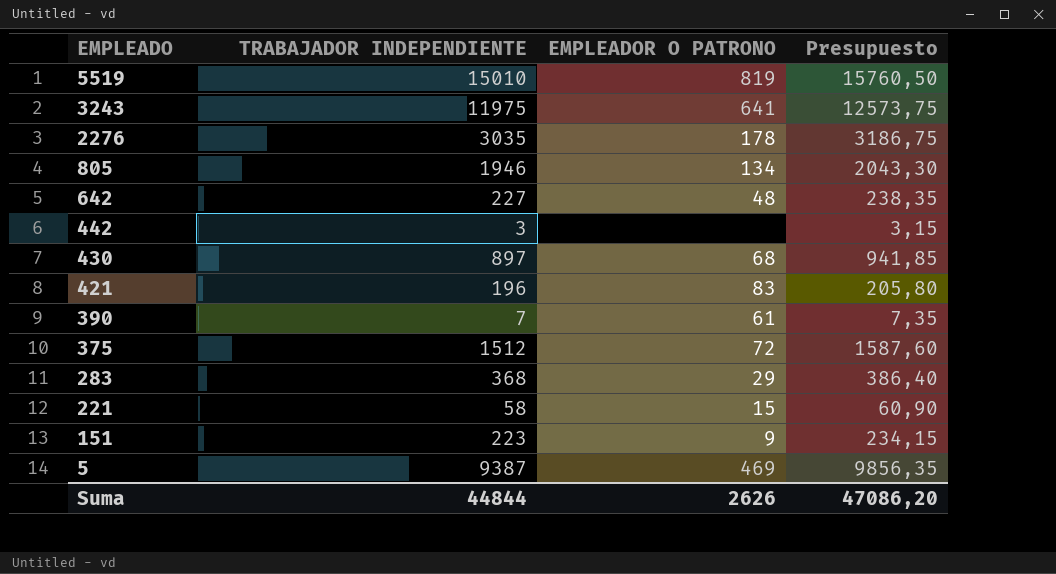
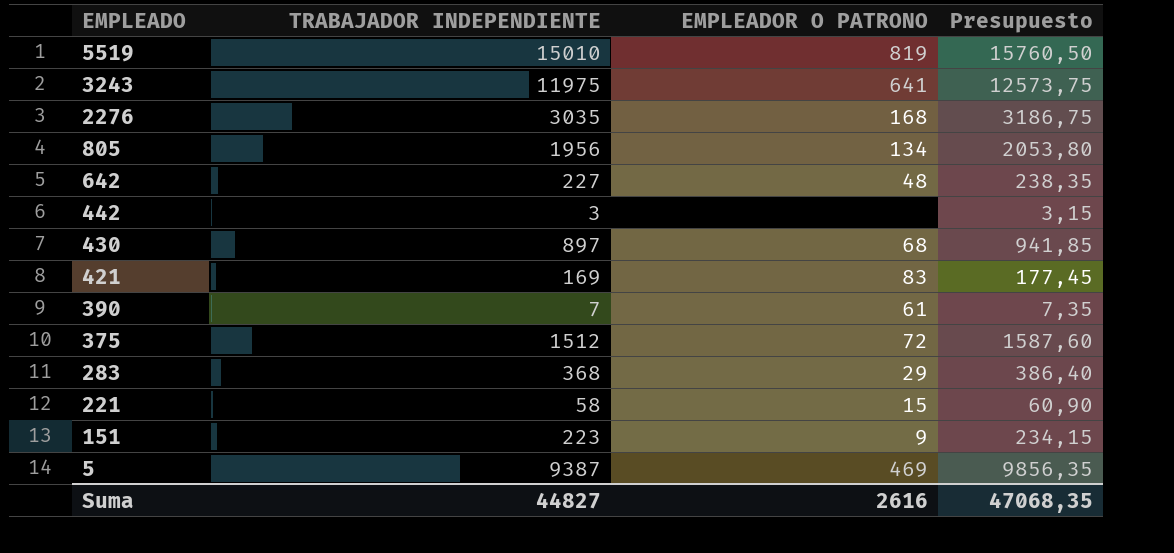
2276 | EMPLEADOR O PATRONO: 178 -> 168
805 | TRABAJADOR INDEPENDIENTE: 1946 -> 1956
805 | Presupuesto: 2043,30 -> 2053,80
421 | TRABAJADOR INDEPENDIENTE: 196 -> 169
421 | Presupuesto: 205,80 -> 177,45
Suma | TRABAJADOR INDEPENDIENTE: 44844 -> 44827
Suma | EMPLEADOR O PATRONO: 2626 -> 2616
Suma | Presupuesto: 47086,20 -> 47068,35

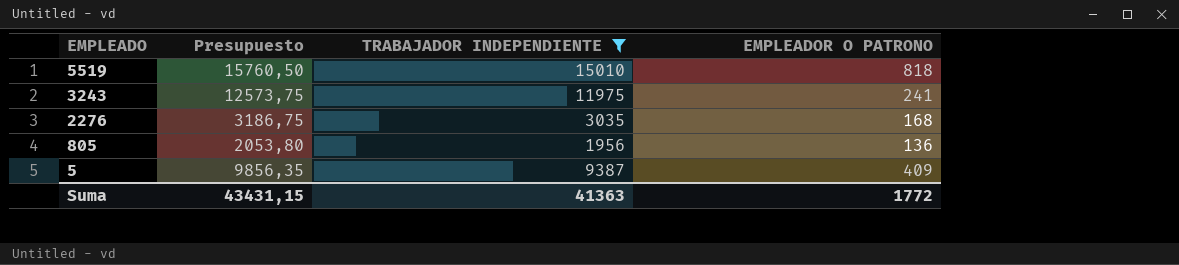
filter: none -> TRABAJADOR INDEPENDIENTE >= 1956
column Presupuesto | position: 4 -> 2
5519 | EMPLEADOR O PATRONO: 819 -> 818
3243 | EMPLEADOR O PATRONO: 641 -> 241
805 | EMPLEADOR O PATRONO: 134 -> 136
5 | EMPLEADOR O PATRONO: 469 -> 409
Suma | Presupuesto: 47068,35 -> 43431,15
Suma | TRABAJADOR INDEPENDIENTE: 44827 -> 41363
Suma | EMPLEADOR O PATRONO: 2616 -> 1772

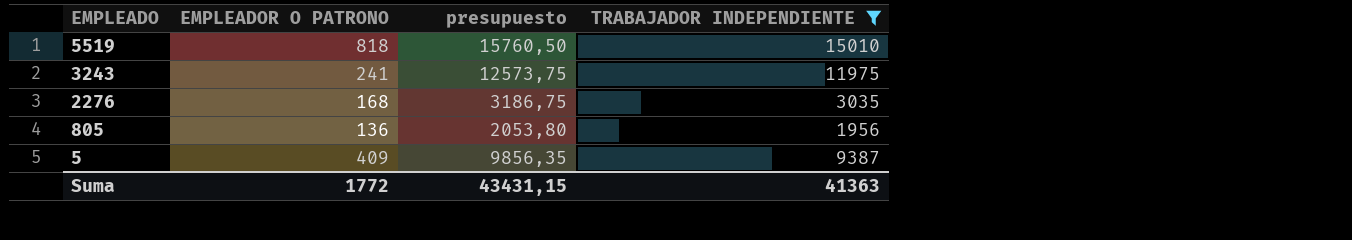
column EMPLEADOR O PATRONO | position: 4 -> 2
column name: Presupuesto -> presupuesto

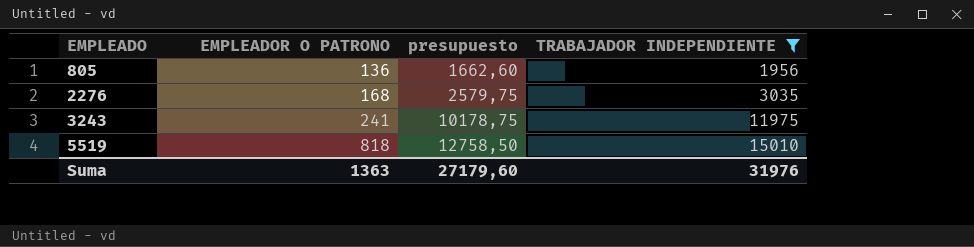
row order: EMPLEADO descending -> EMPLEADO ascending
column presupuesto | formula: [TRABAJADOR INDEPENDIENTE] * 1,05 -> [TRABAJADOR INDEPENDIENTE] * 0,85
row 5: 409 | 9856,35 | 9387 -> none
Suma | EMPLEADOR O PATRONO: 1772 -> 1363
Suma | presupuesto: 43431,15 -> 27179,60
Suma | TRABAJADOR INDEPENDIENTE: 41363 -> 31976

